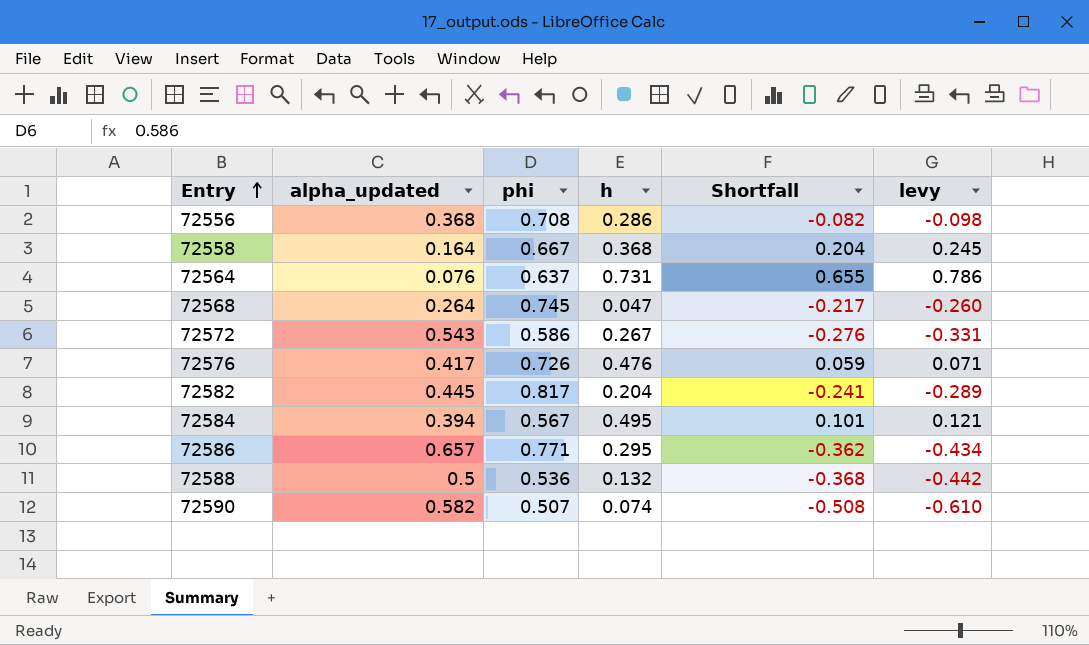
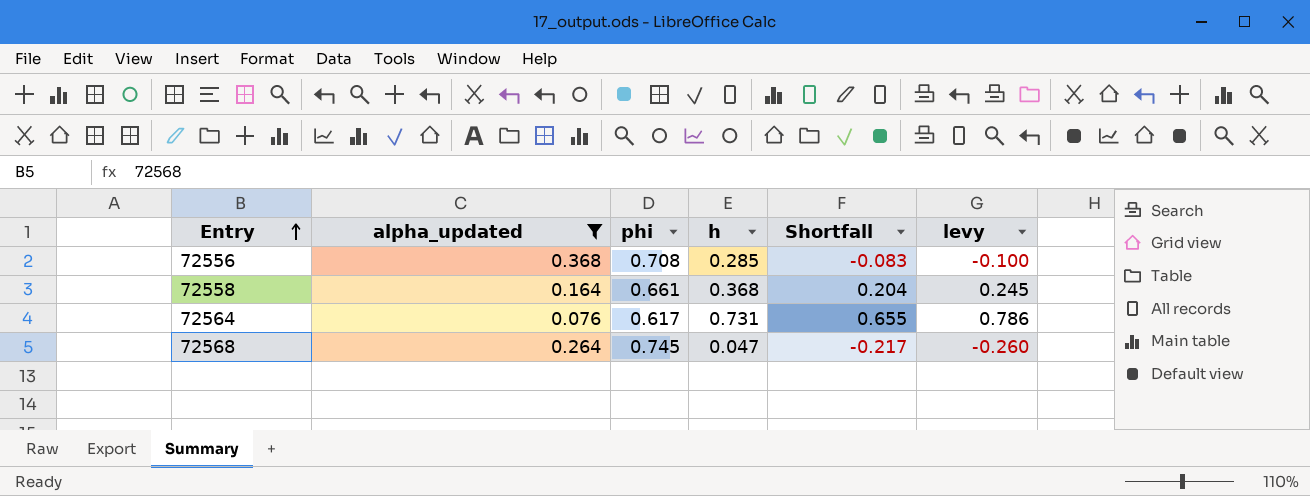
filter: none -> alpha_updated <= 0.368
72556 | h: 0.286 -> 0.285
72556 | Shortfall: -0.082 -> -0.083
72556 | levy: -0.098 -> -0.100
72558 | phi: 0.667 -> 0.661
72564 | phi: 0.637 -> 0.617

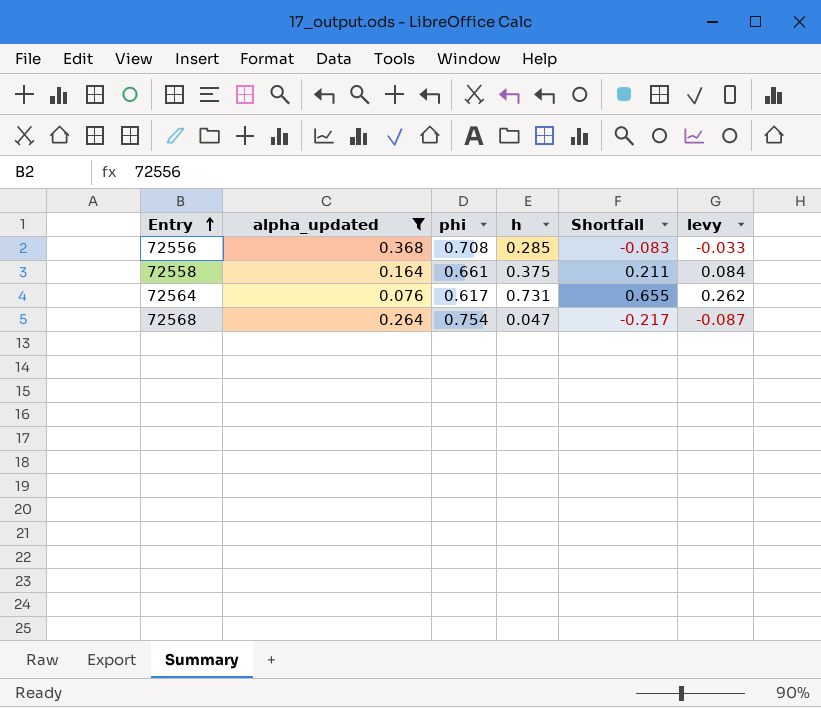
column levy | formula: [Shortfall] * 1.2 -> [Shortfall] * 0.4
72558 | h: 0.368 -> 0.375
72558 | Shortfall: 0.204 -> 0.211
72568 | phi: 0.745 -> 0.754

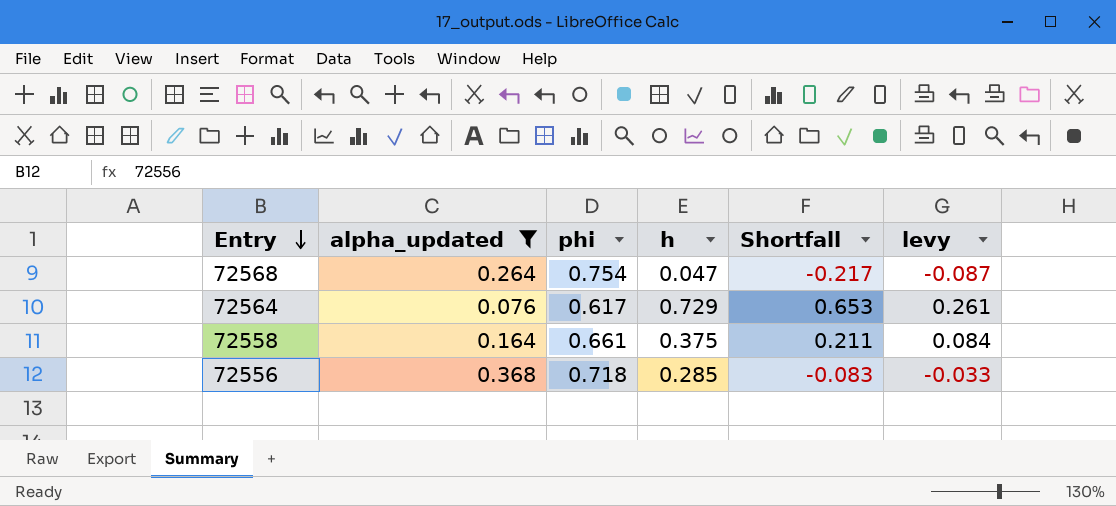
row order: Entry ascending -> Entry descending
72564 | h: 0.731 -> 0.729
72564 | Shortfall: 0.655 -> 0.653
72564 | levy: 0.262 -> 0.261
72556 | phi: 0.708 -> 0.718

